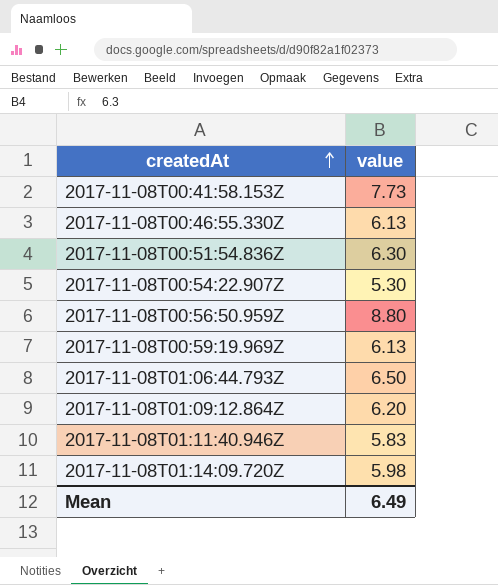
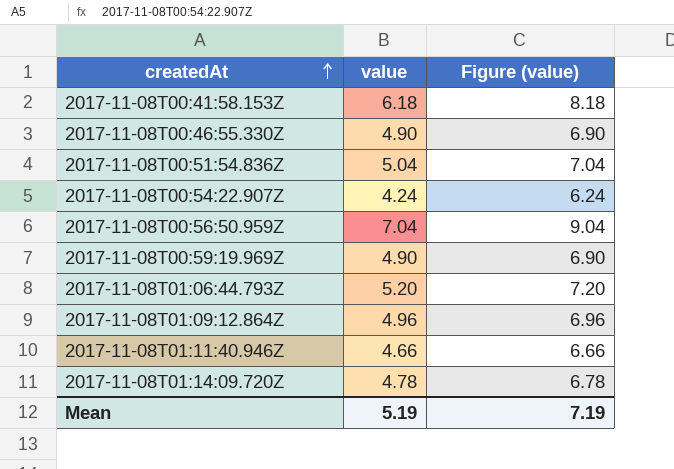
column Figure (value) | formula: none -> [value] + 2
2017-11-08T00:41:58.153Z | value: 7.73 -> 6.18
2017-11-08T00:46:55.330Z | value: 6.13 -> 4.90
2017-11-08T00:51:54.836Z | value: 6.30 -> 5.04
2017-11-08T00:54:22.907Z | value: 5.30 -> 4.24
2017-11-08T00:56:50.959Z | value: 8.80 -> 7.04
2017-11-08T00:59:19.969Z | value: 6.13 -> 4.90
2017-11-08T01:06:44.793Z | value: 6.50 -> 5.20
2017-11-08T01:09:12.864Z | value: 6.20 -> 4.96
2017-11-08T01:11:40.946Z | value: 5.83 -> 4.66
2017-11-08T01:14:09.720Z | value: 5.98 -> 4.78
Mean | value: 6.49 -> 5.19

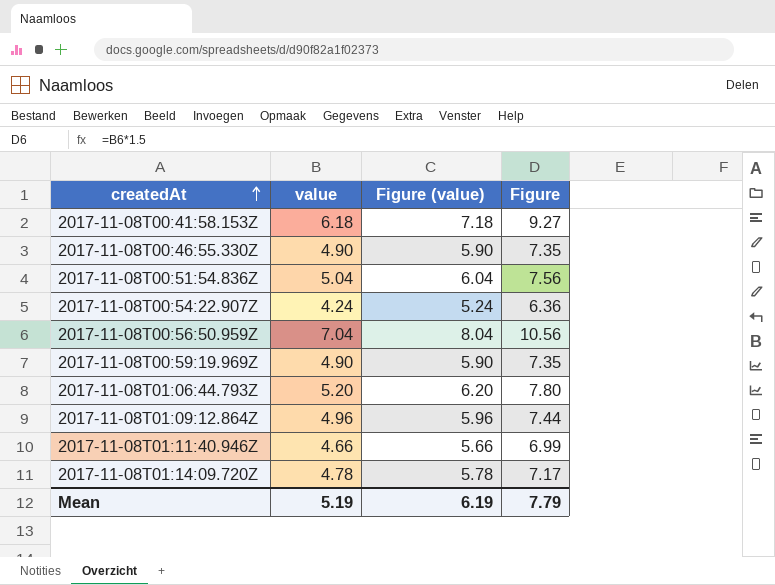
column Figure (value) | formula: [value] + 2 -> [value] + 1
column Figure | formula: none -> [value] * 1.5
Mean | Figure (value): 7.19 -> 6.19

